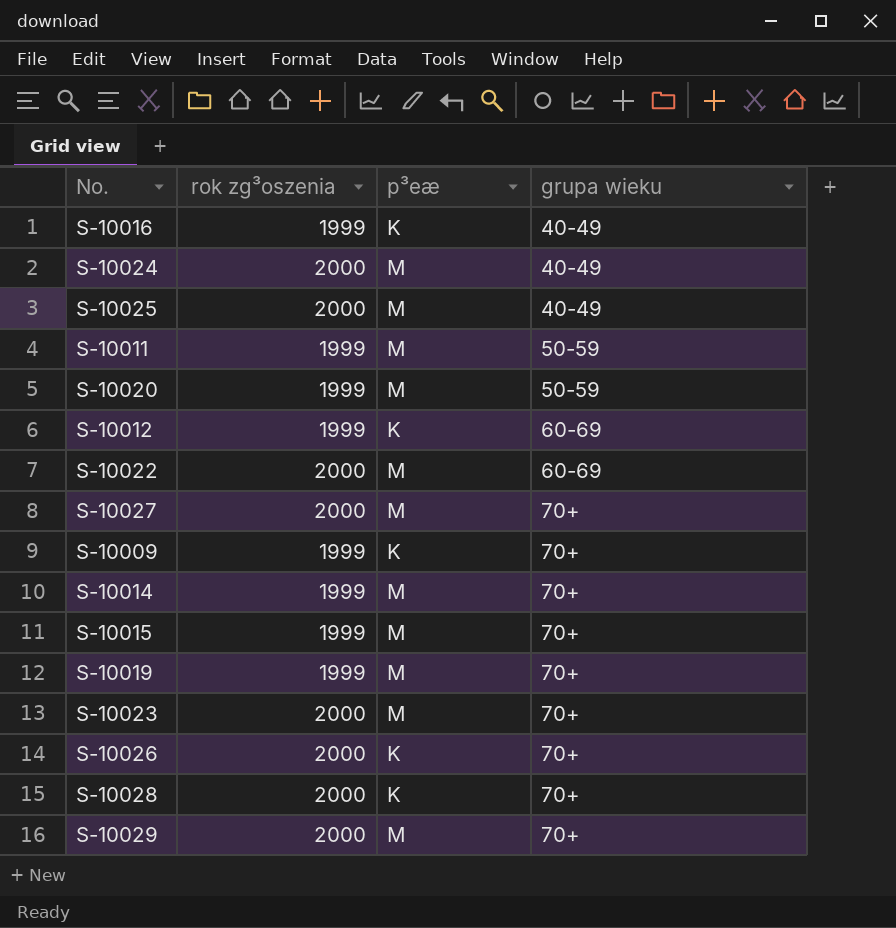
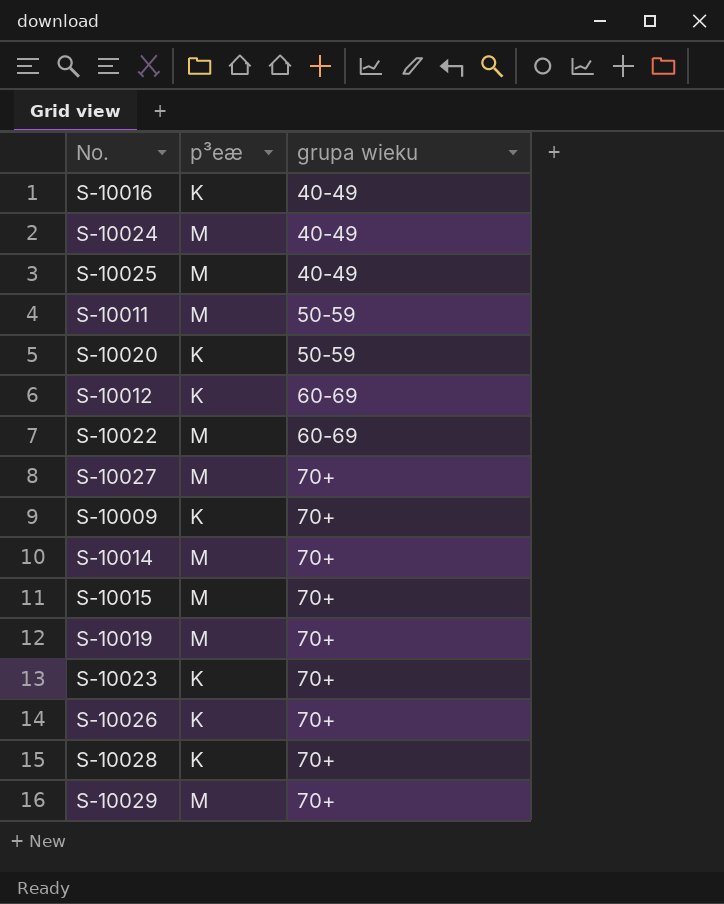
column rok zg³oszenia | position: 2 -> none
S-10020 | p³eæ: M -> K
S-10023 | p³eæ: M -> K

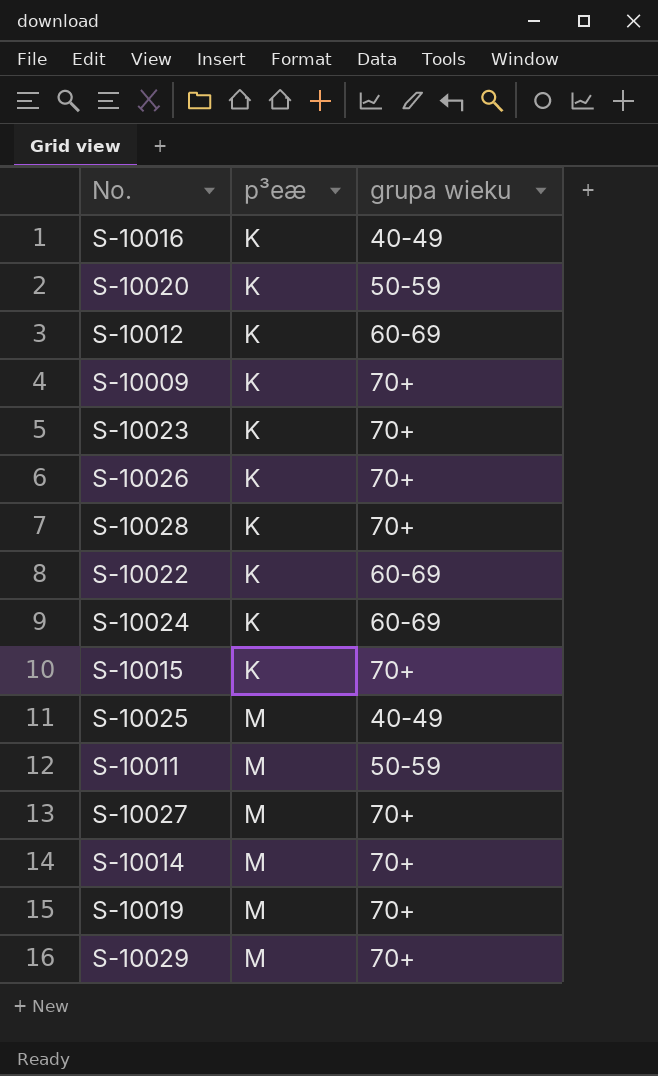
row order: grupa wieku ascending -> p³eæ ascending
S-10022 | p³eæ: M -> K
S-10024 | p³eæ: M -> K
S-10024 | grupa wieku: 40-49 -> 60-69
S-10015 | p³eæ: M -> K

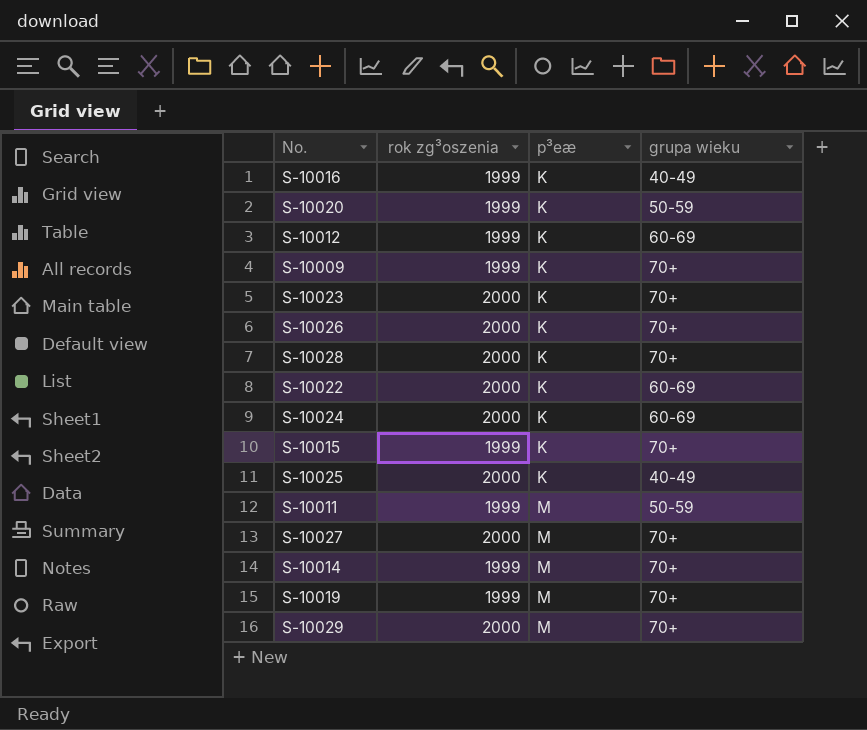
column rok zg³oszenia | position: none -> 2
S-10025 | p³eæ: M -> K

